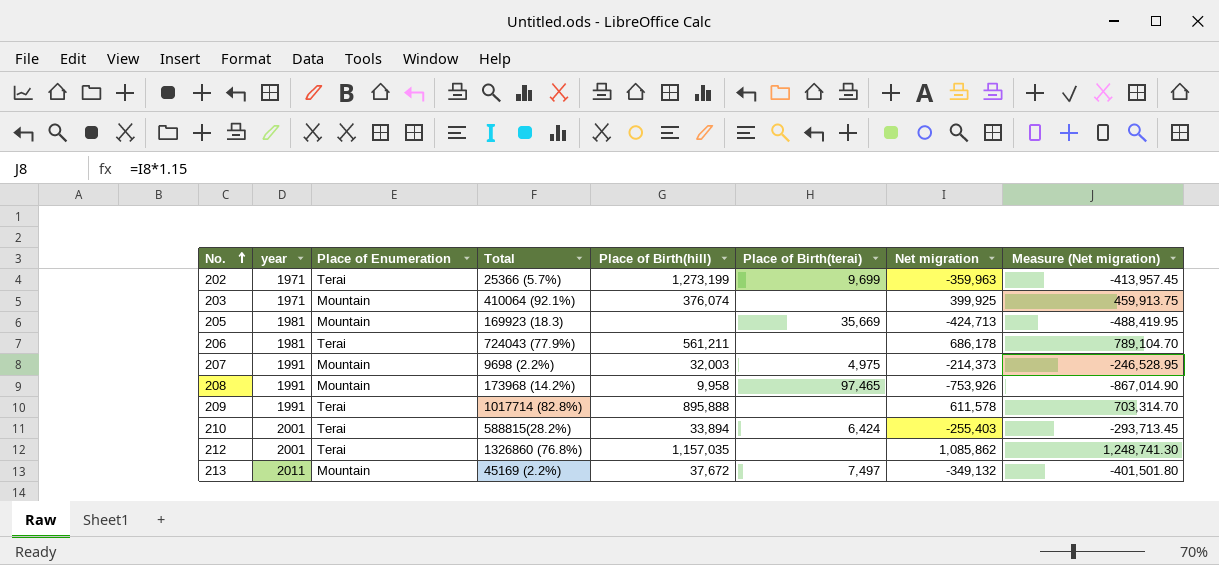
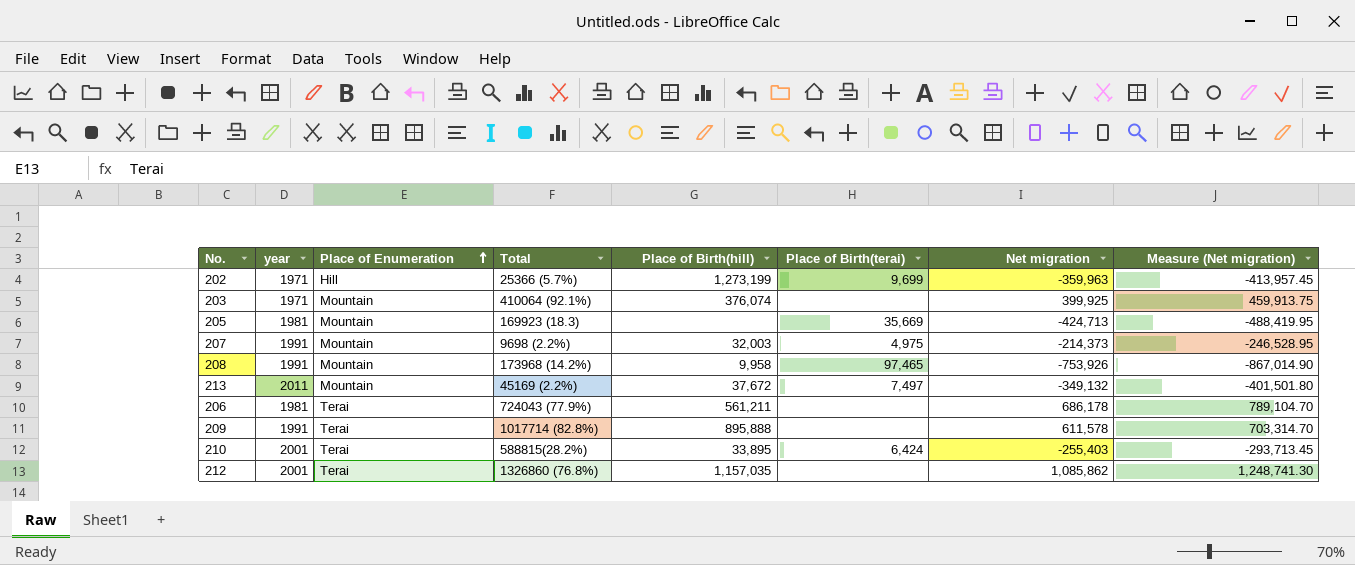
row order: No. ascending -> Place of Enumeration ascending
202 | Place of Enumeration: Terai -> Hill
210 | Place of Birth(hill): 33,894 -> 33,895

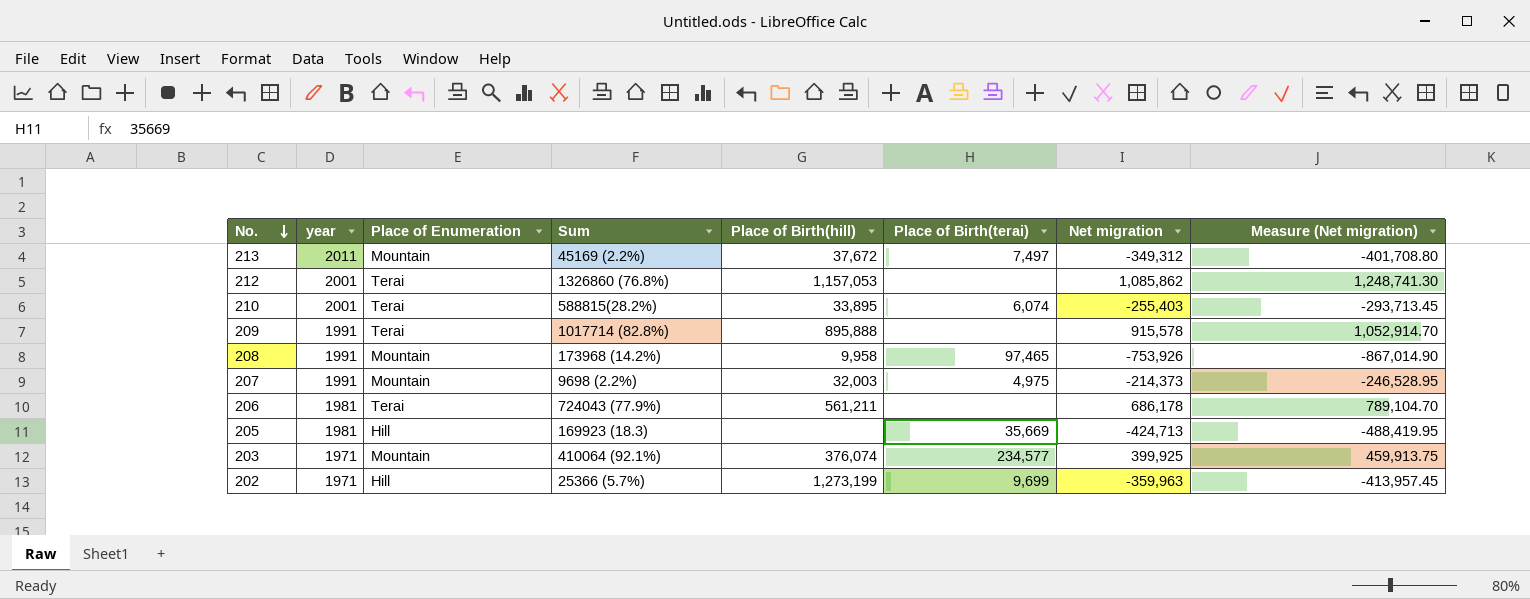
row order: Place of Enumeration ascending -> No. descending
column name: Total -> Sum
213 | Net migration: -349,132 -> -349,312
213 | Measure (Net migration): -401,501.80 -> -401,708.80
212 | Place of Birth(hill): 1,157,035 -> 1,157,053
210 | Place of Birth(terai): 6,424 -> 6,074
209 | Net migration: 611,578 -> 915,578
209 | Measure (Net migration): 703,314.70 -> 1,052,914.70
205 | Place of Enumeration: Mountain -> Hill
203 | Place of Birth(terai): none -> 234,577

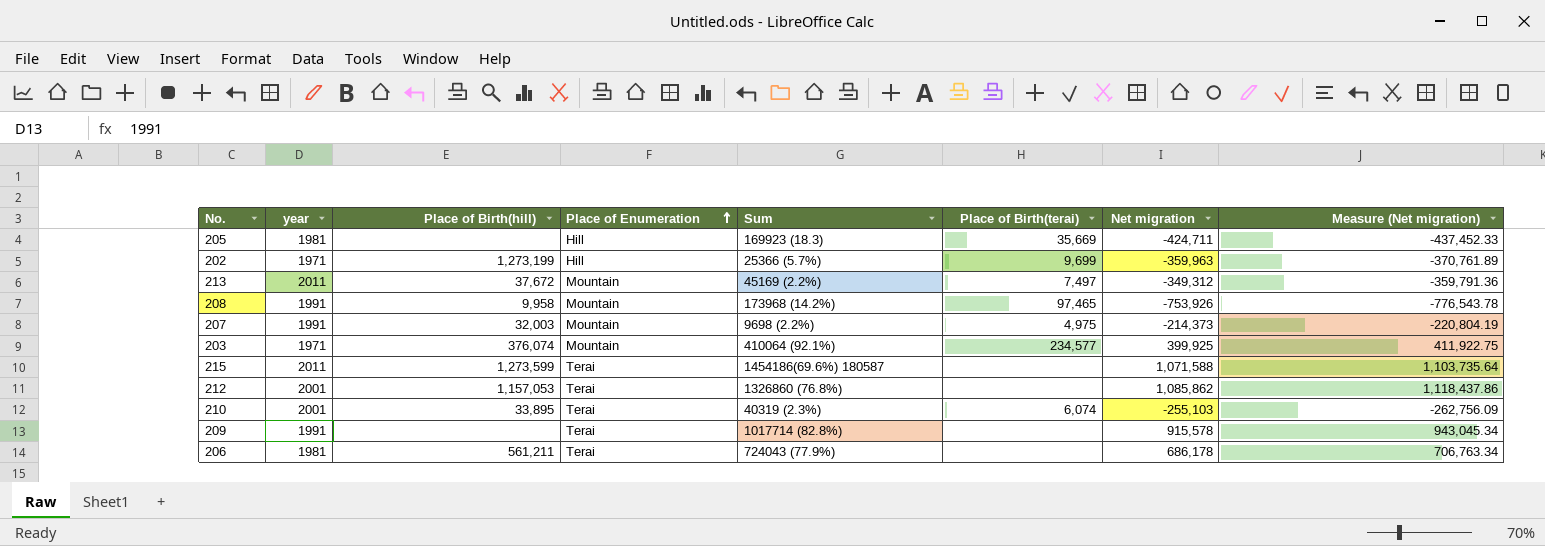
row order: No. descending -> Place of Enumeration ascending
column Place of Birth(hill) | position: 5 -> 3
column Measure (Net migration) | formula: [Net migration] * 1.15 -> [Net migration] * 1.03
205 | Net migration: -424,713 -> -424,711
row 215: none -> 2011 | 1,273,599 | Terai | 1454186(69.6%) 180587 | none | 1,071,588 | 1,103,735.64
210 | Sum: 588815(28.2%) -> 40319 (2.3%)
210 | Net migration: -255,403 -> -255,103
209 | Place of Birth(hill): 895,888 -> none

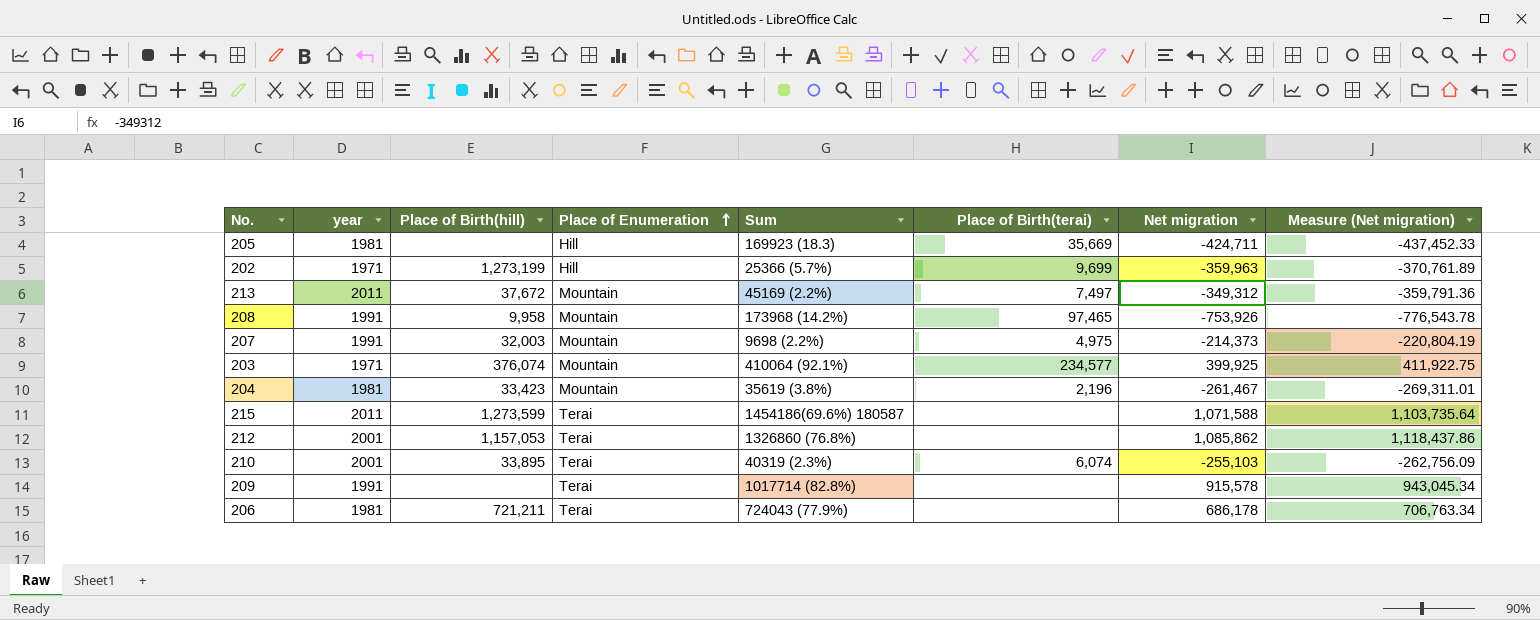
row 204: none -> 1981 | 33,423 | Mountain | 35619 (3.8%) | 2,196 | -261,467 | -269,311.01
206 | Place of Birth(hill): 561,211 -> 721,211

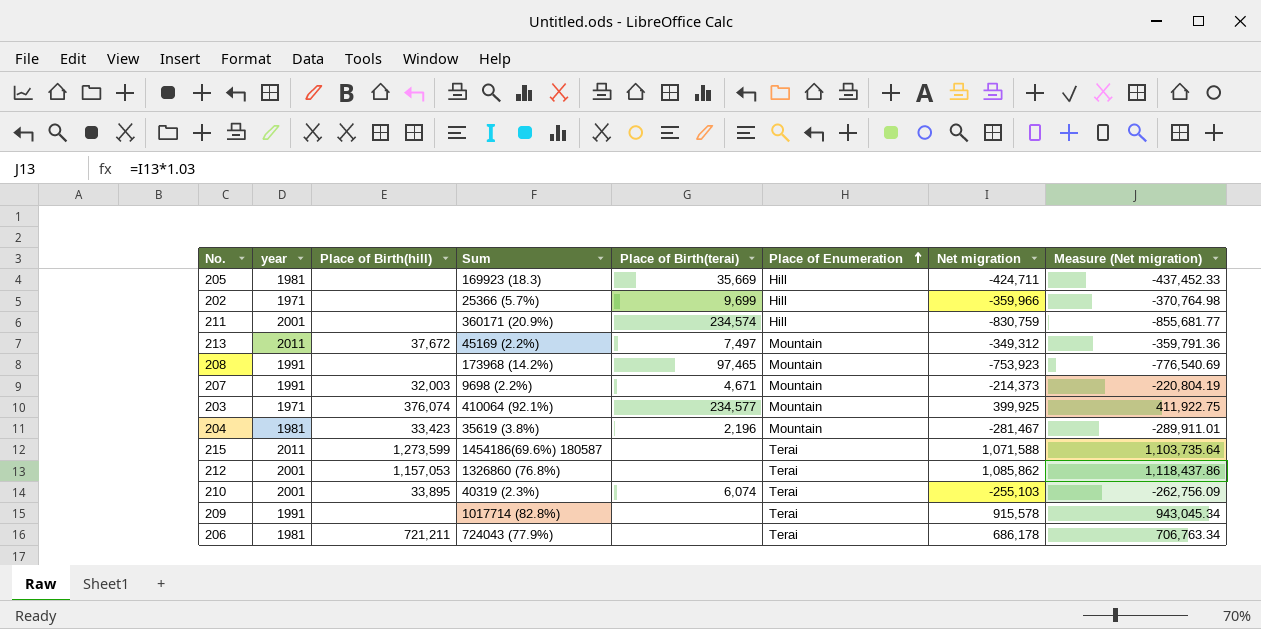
column Place of Enumeration | position: 4 -> 6
202 | Place of Birth(hill): 1,273,199 -> none
202 | Net migration: -359,963 -> -359,966
202 | Measure (Net migration): -370,761.89 -> -370,764.98
row 211: none -> 2001 | none | 360171 (20.9%) | 234,574 | Hill | -830,759 | -855,681.77
208 | Place of Birth(hill): 9,958 -> none
208 | Net migration: -753,926 -> -753,923
208 | Measure (Net migration): -776,543.78 -> -776,540.69
207 | Place of Birth(terai): 4,975 -> 4,671
204 | Net migration: -261,467 -> -281,467
204 | Measure (Net migration): -269,311.01 -> -289,911.01

